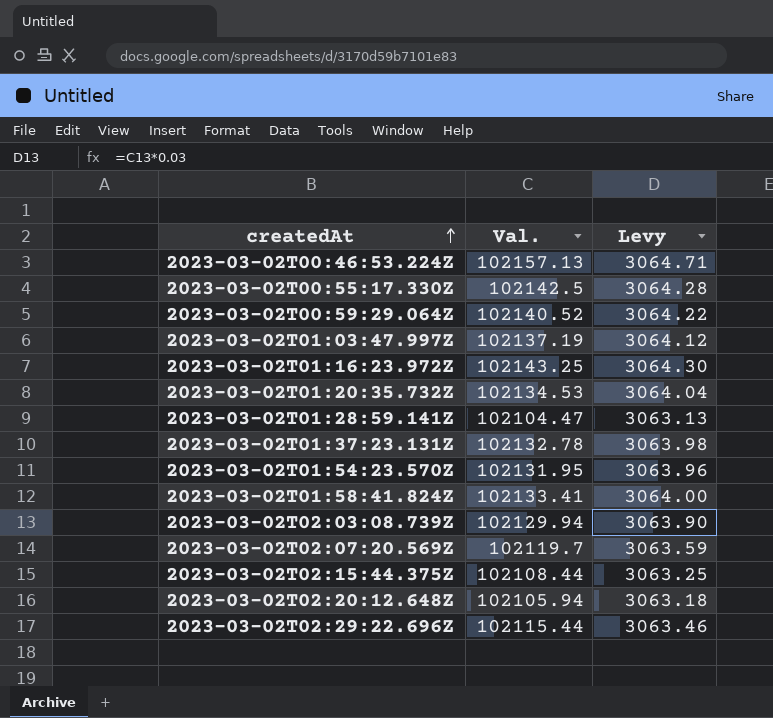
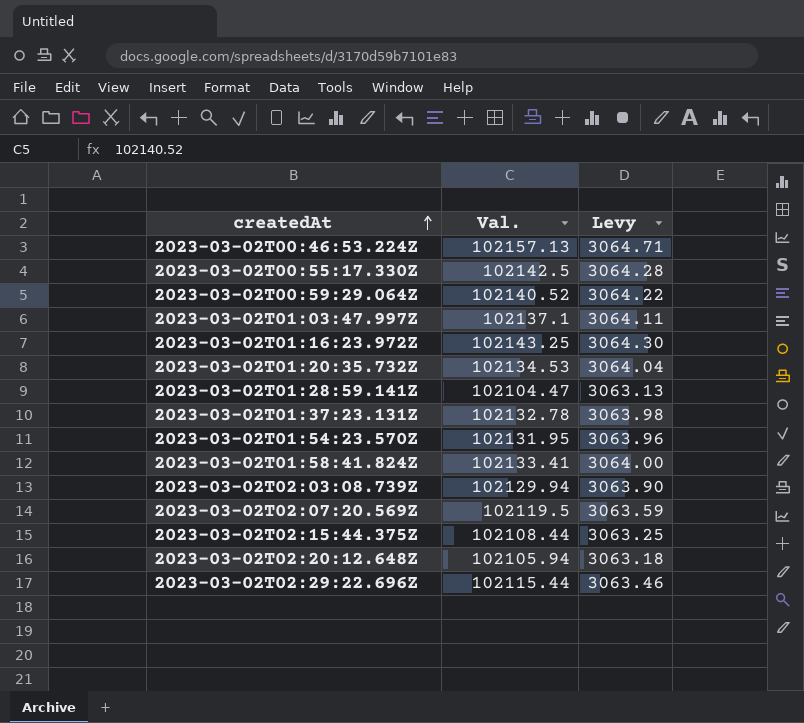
2023-03-02T01:03:47.997Z | Val.: 102137.19 -> 102137.1
2023-03-02T01:03:47.997Z | Levy: 3064.12 -> 3064.11
2023-03-02T02:07:20.569Z | Val.: 102119.7 -> 102119.5

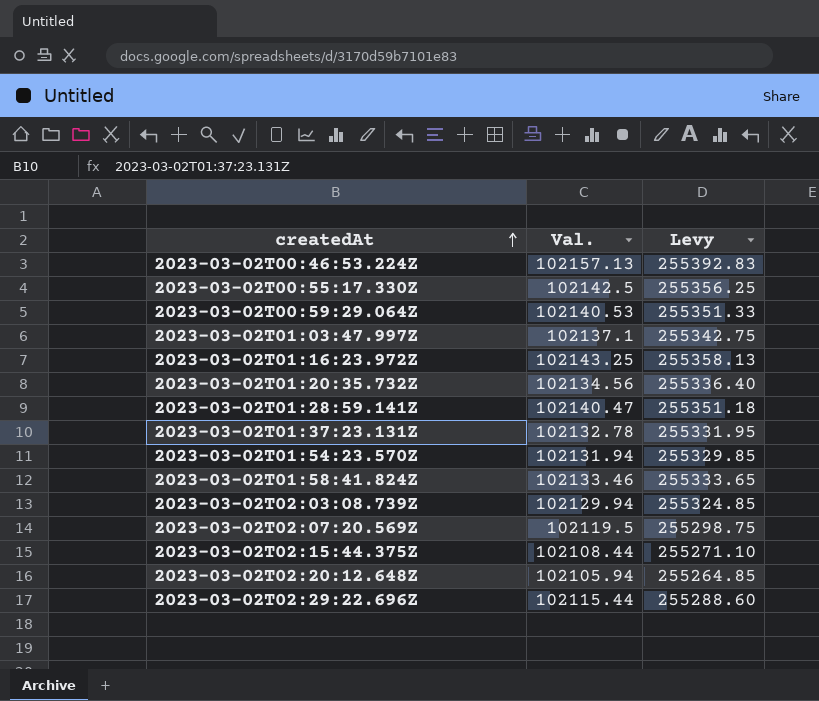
column Levy | formula: [Val.] * 0.03 -> [Val.] * 2.5
2023-03-02T00:59:29.064Z | Val.: 102140.52 -> 102140.53
2023-03-02T01:20:35.732Z | Val.: 102134.53 -> 102134.56
2023-03-02T01:28:59.141Z | Val.: 102104.47 -> 102140.47
2023-03-02T01:54:23.570Z | Val.: 102131.95 -> 102131.94
2023-03-02T01:58:41.824Z | Val.: 102133.41 -> 102133.46

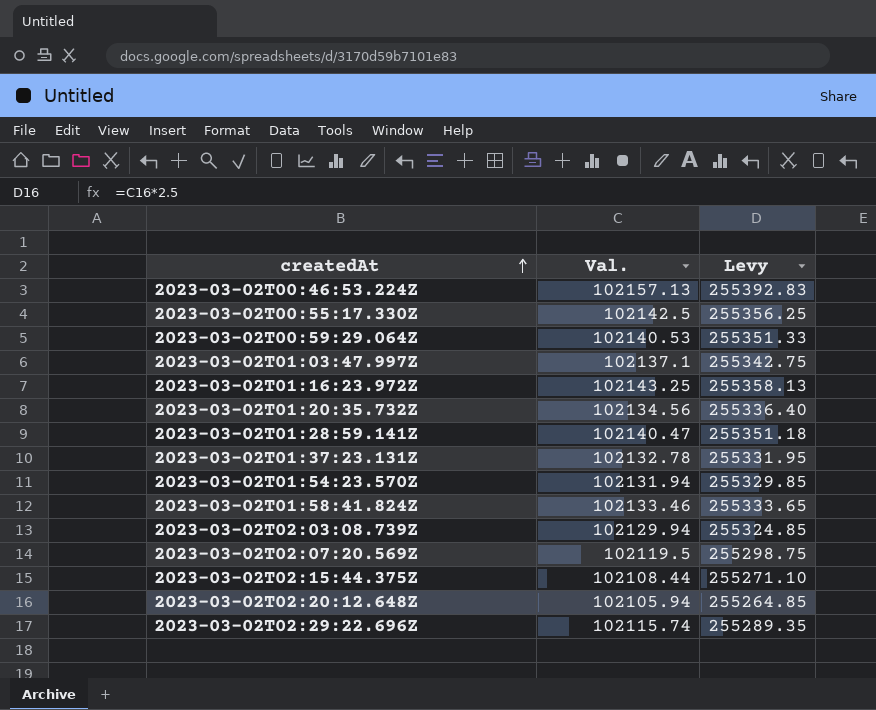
2023-03-02T02:29:22.696Z | Val.: 102115.44 -> 102115.74
2023-03-02T02:29:22.696Z | Levy: 255288.60 -> 255289.35

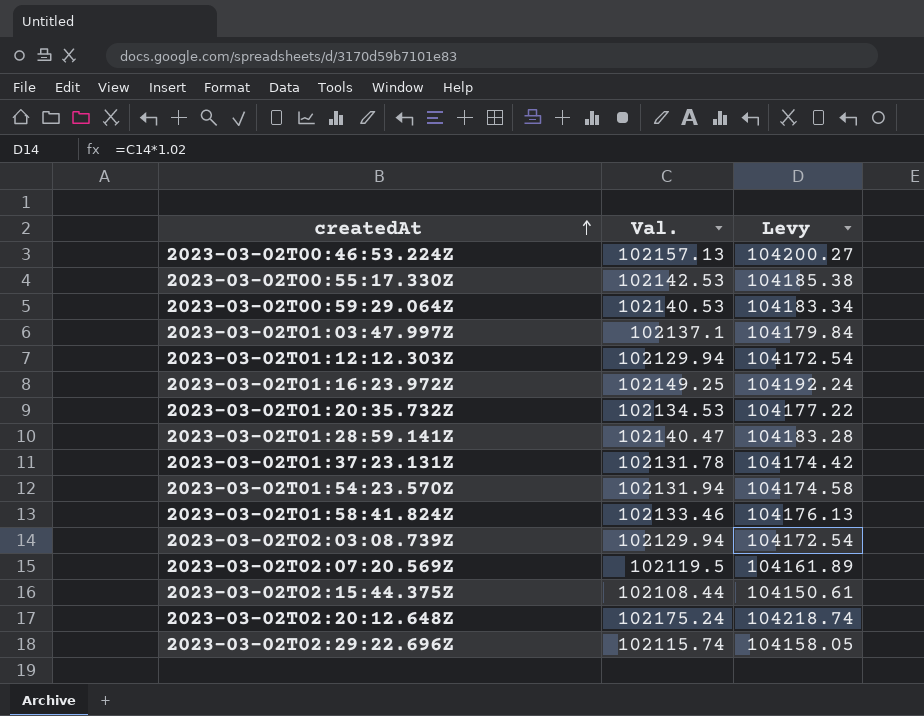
column Levy | formula: [Val.] * 2.5 -> [Val.] * 1.02
2023-03-02T00:55:17.330Z | Val.: 102142.5 -> 102142.53
row 2023-03-02T01:12:12.303Z: none -> 102129.94 | 104172.54
2023-03-02T01:16:23.972Z | Val.: 102143.25 -> 102149.25
2023-03-02T01:20:35.732Z | Val.: 102134.56 -> 102134.53
2023-03-02T01:37:23.131Z | Val.: 102132.78 -> 102131.78
2023-03-02T02:20:12.648Z | Val.: 102105.94 -> 102175.24

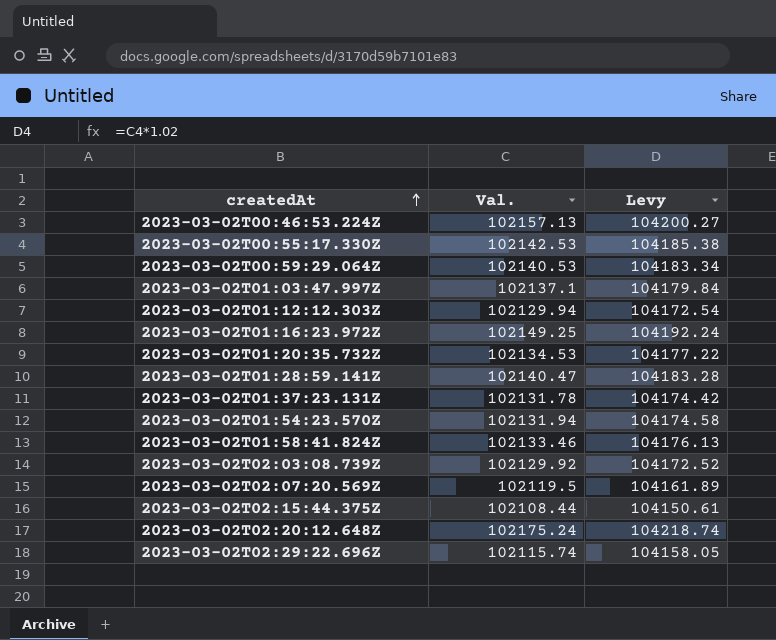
2023-03-02T02:03:08.739Z | Val.: 102129.94 -> 102129.92
2023-03-02T02:03:08.739Z | Levy: 104172.54 -> 104172.52

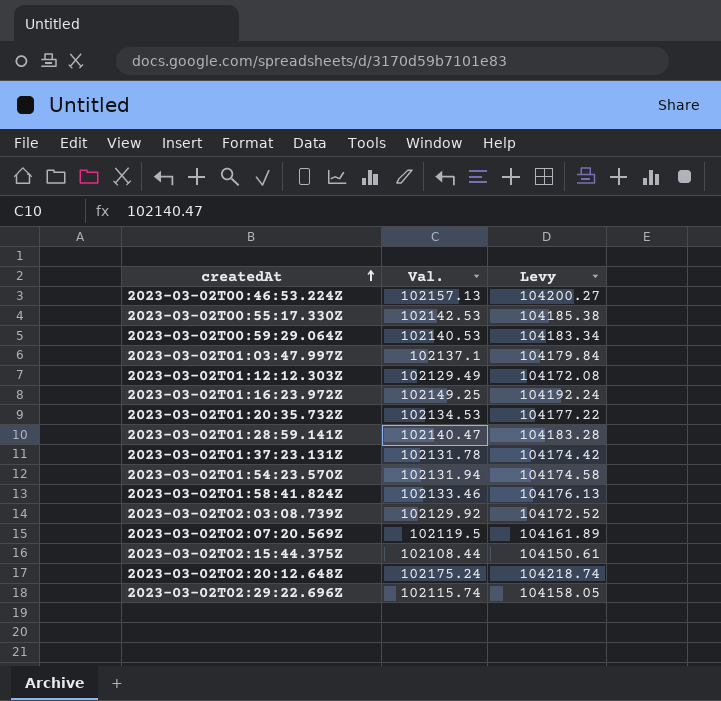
2023-03-02T01:12:12.303Z | Val.: 102129.94 -> 102129.49
2023-03-02T01:12:12.303Z | Levy: 104172.54 -> 104172.08

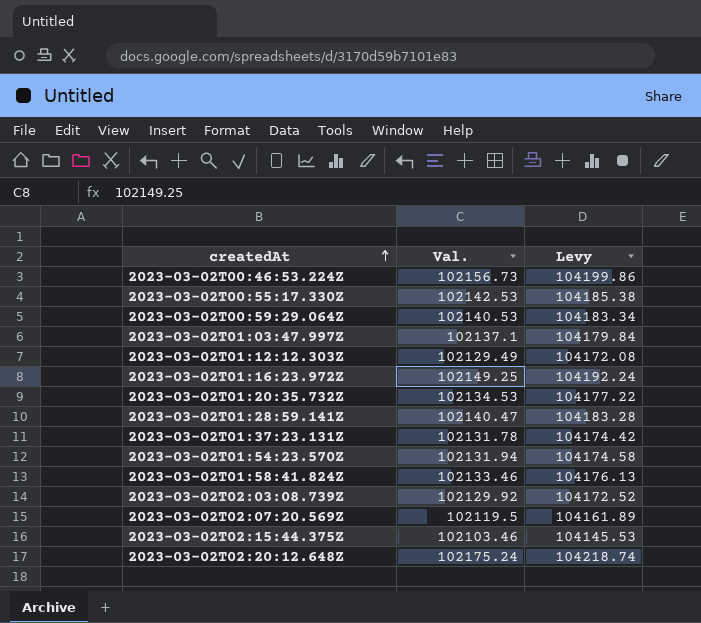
row 2023-03-02T02:29:22.696Z: 102115.74 | 104158.05 -> none
2023-03-02T00:46:53.224Z | Val.: 102157.13 -> 102156.73
2023-03-02T00:46:53.224Z | Levy: 104200.27 -> 104199.86
2023-03-02T02:15:44.375Z | Val.: 102108.44 -> 102103.46
2023-03-02T02:15:44.375Z | Levy: 104150.61 -> 104145.53

